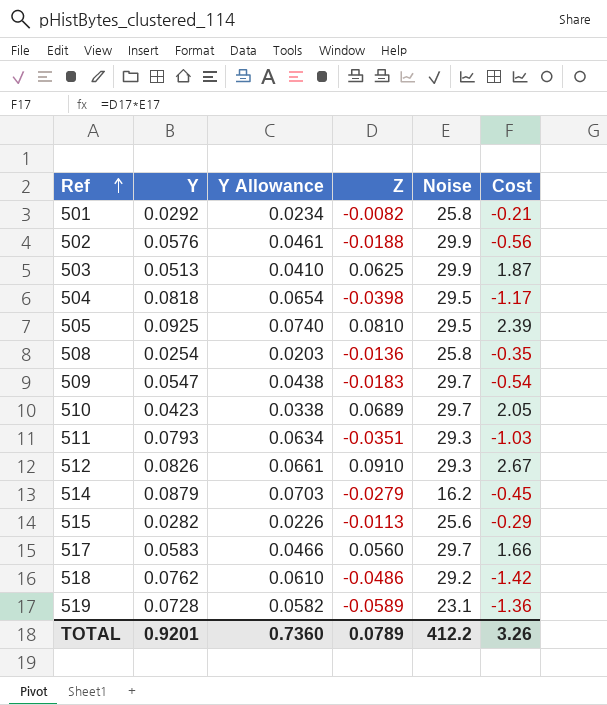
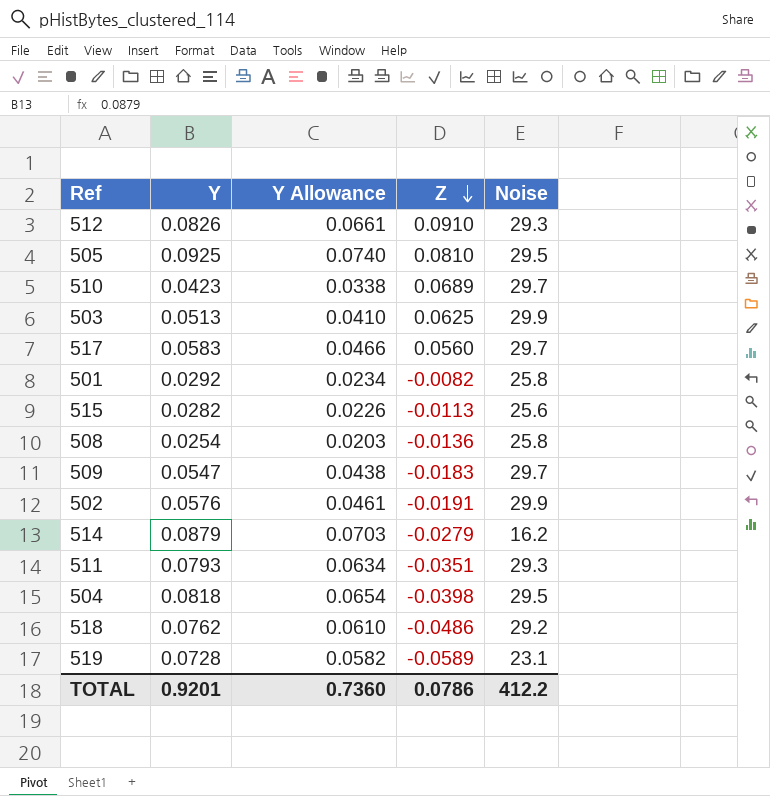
row order: Ref ascending -> Z descending
column Cost | formula: [Z] * [Noise] -> none
502 | Z: -0.0188 -> -0.0191
TOTAL | Z: 0.0789 -> 0.0786

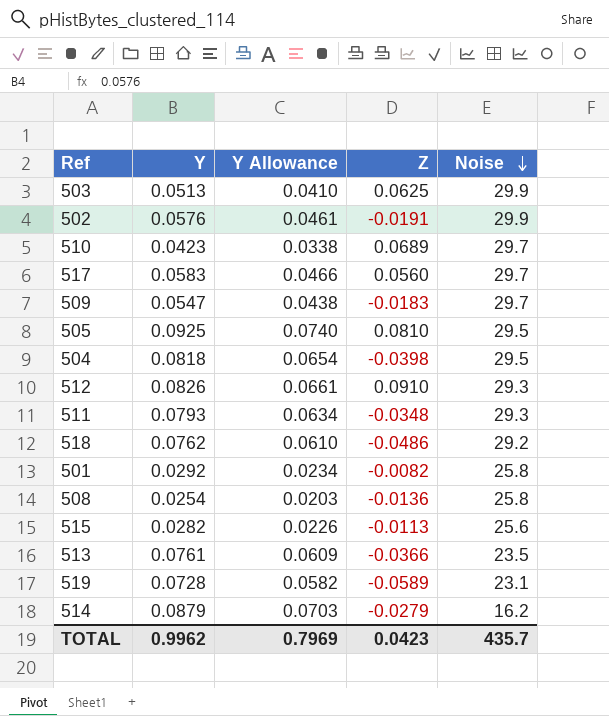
row order: Z descending -> Noise descending
511 | Z: -0.0351 -> -0.0348
row 513: none -> 0.0761 | 0.0609 | -0.0366 | 23.5
TOTAL | Y: 0.9201 -> 0.9962
TOTAL | Y Allowance: 0.7360 -> 0.7969
TOTAL | Z: 0.0786 -> 0.0423
TOTAL | Noise: 412.2 -> 435.7

